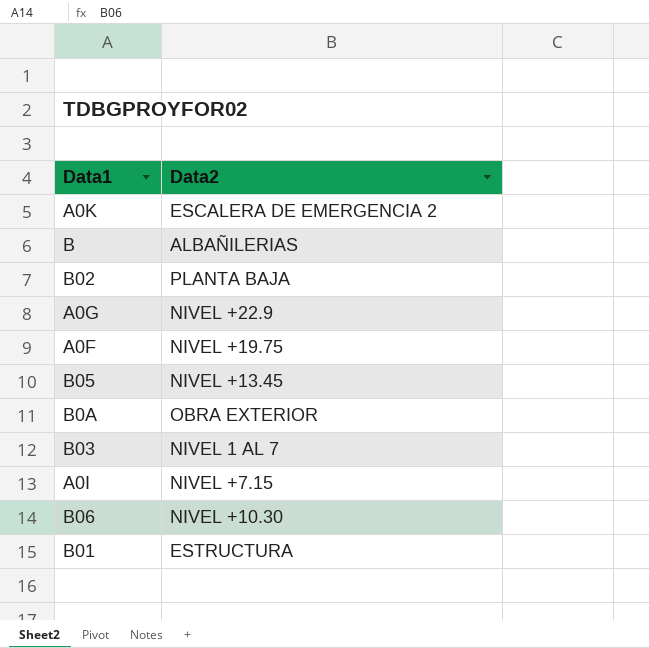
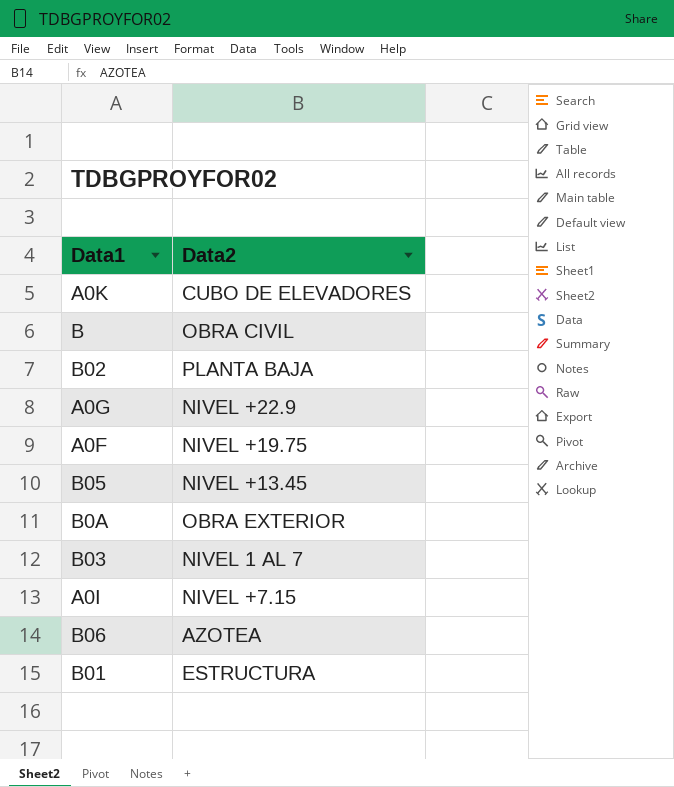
A0K | Data2: ESCALERA DE EMERGENCIA 2 -> CUBO DE ELEVADORES
B | Data2: ALBAÑILERIAS -> OBRA CIVIL
B06 | Data2: NIVEL +10.30 -> AZOTEA

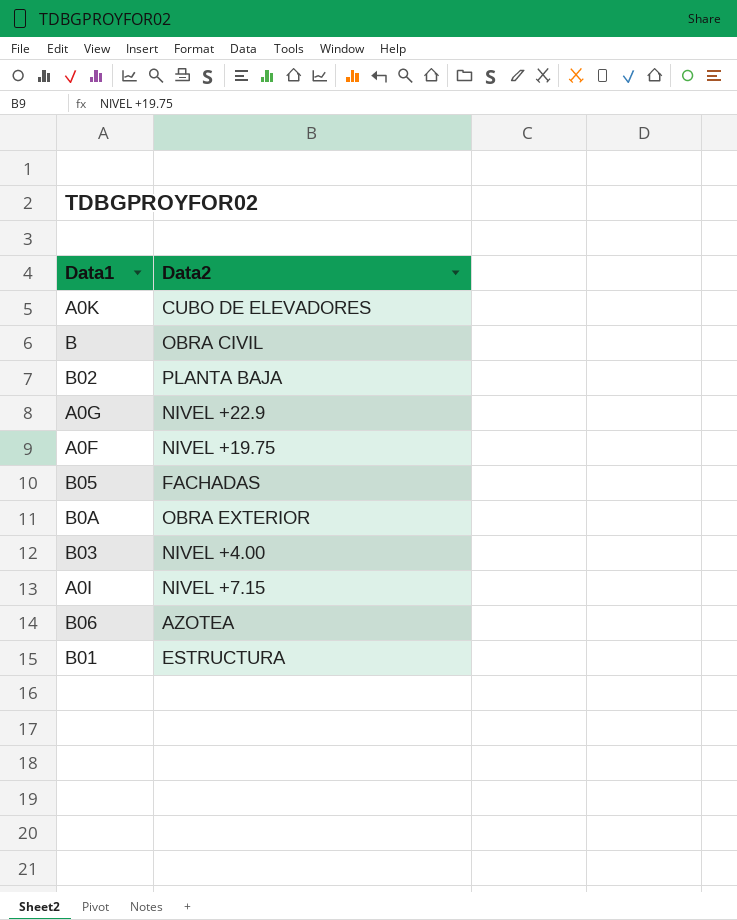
B05 | Data2: NIVEL +13.45 -> FACHADAS
B03 | Data2: NIVEL 1 AL 7 -> NIVEL +4.00

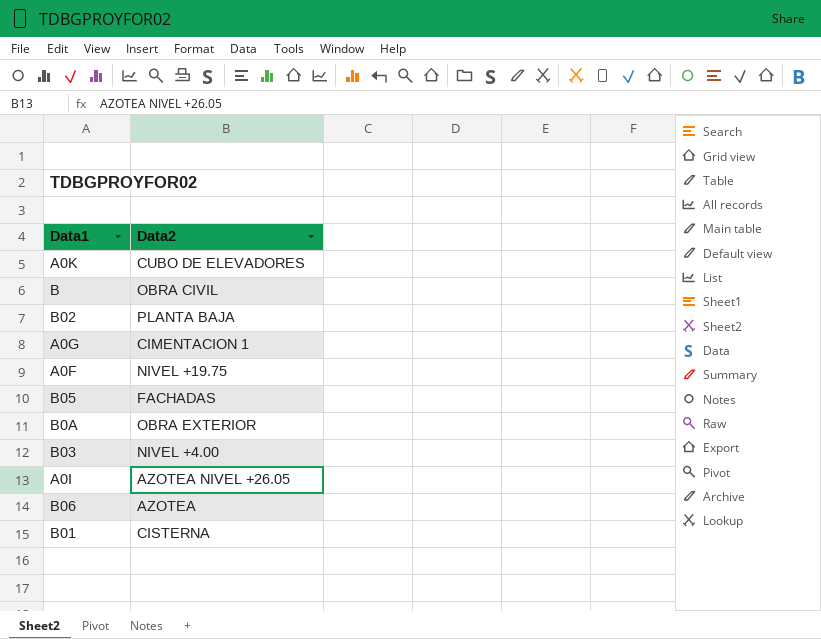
A0G | Data2: NIVEL +22.9 -> CIMENTACION 1
A0I | Data2: NIVEL +7.15 -> AZOTEA NIVEL +26.05
B01 | Data2: ESTRUCTURA -> CISTERNA

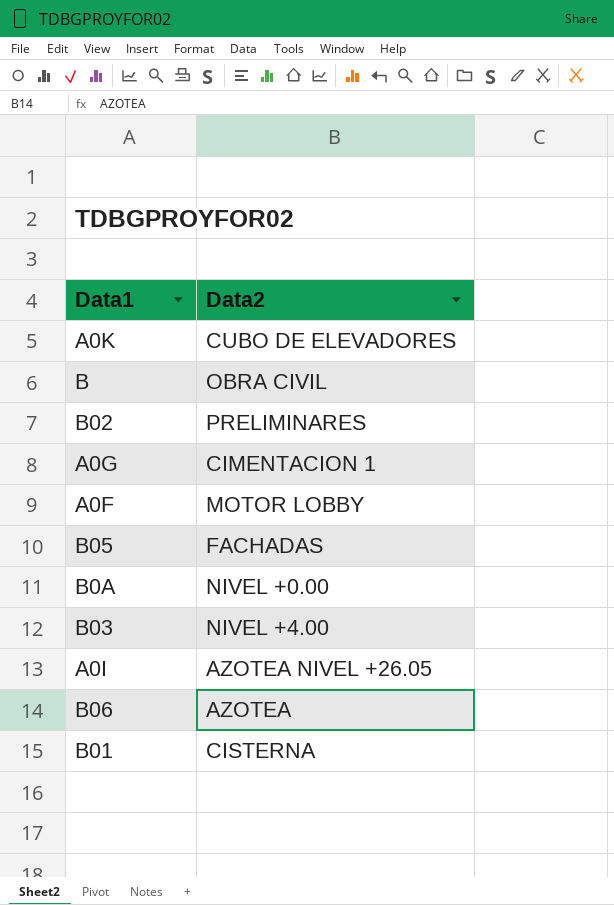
B02 | Data2: PLANTA BAJA -> PRELIMINARES
A0F | Data2: NIVEL +19.75 -> MOTOR LOBBY
B0A | Data2: OBRA EXTERIOR -> NIVEL +0.00

